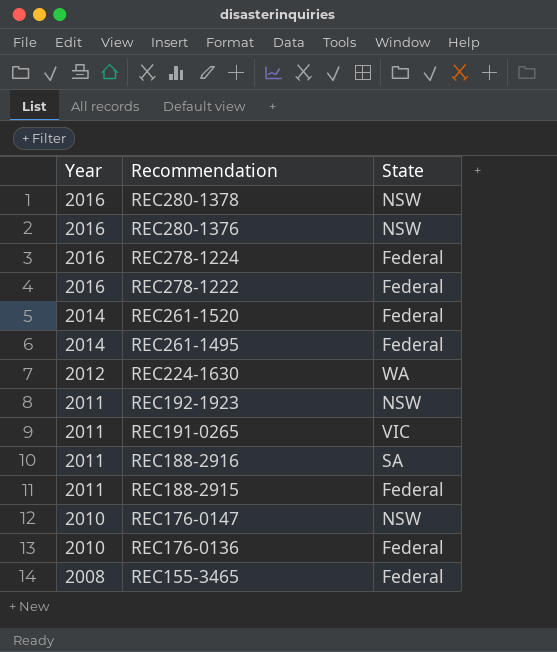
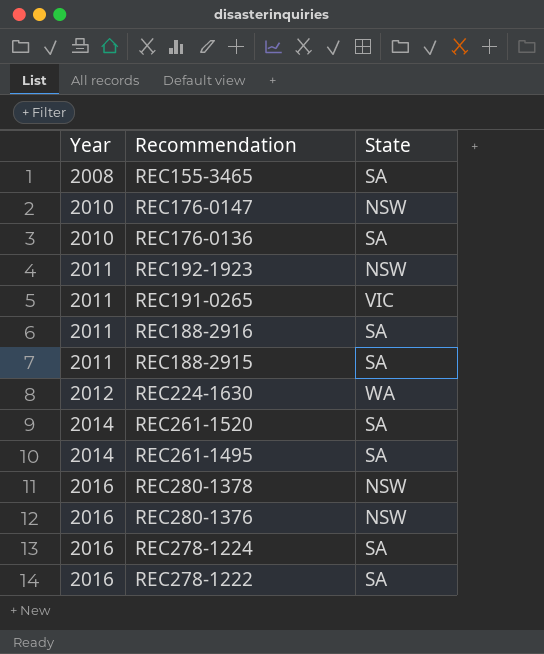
row order: Year descending -> Year ascending
REC155-3465 | State: Federal -> SA
REC176-0136 | State: Federal -> SA
REC188-2915 | State: Federal -> SA
REC261-1520 | State: Federal -> SA
REC261-1495 | State: Federal -> SA
REC278-1224 | State: Federal -> SA
REC278-1222 | State: Federal -> SA

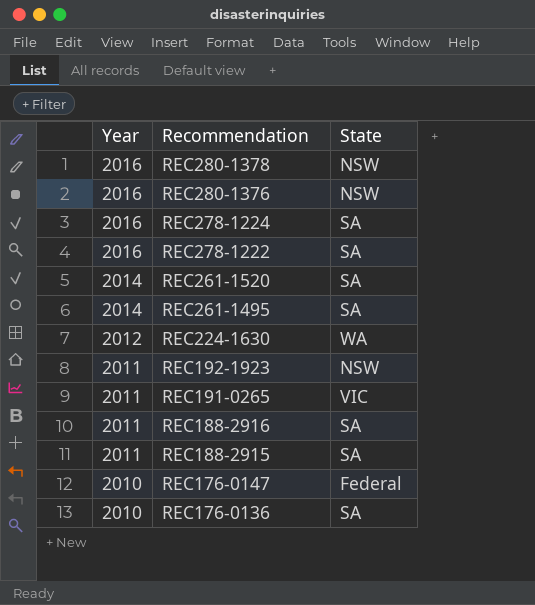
row order: Year ascending -> Year descending
row REC155-3465: 2008 | SA -> none
REC176-0147 | State: NSW -> Federal

